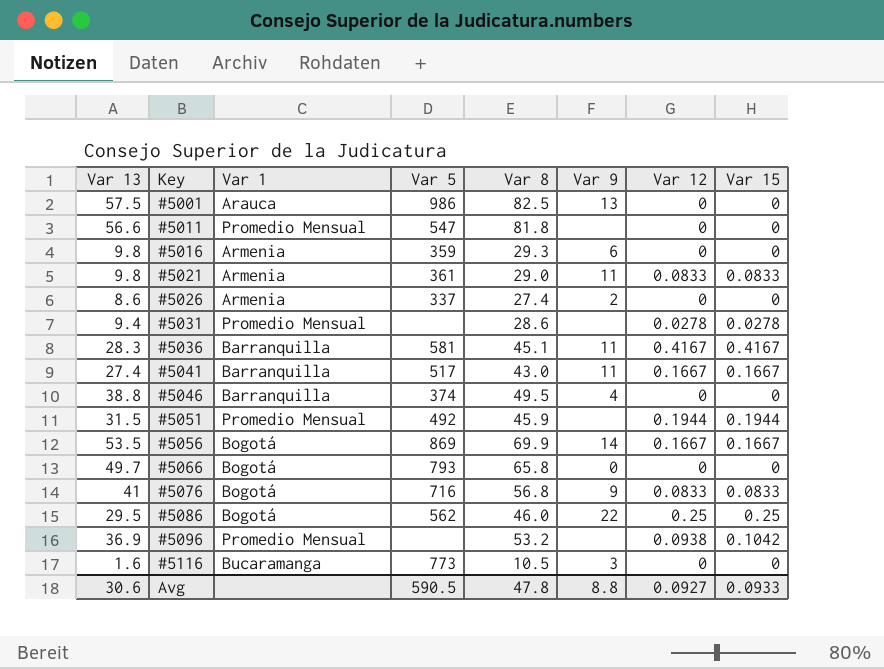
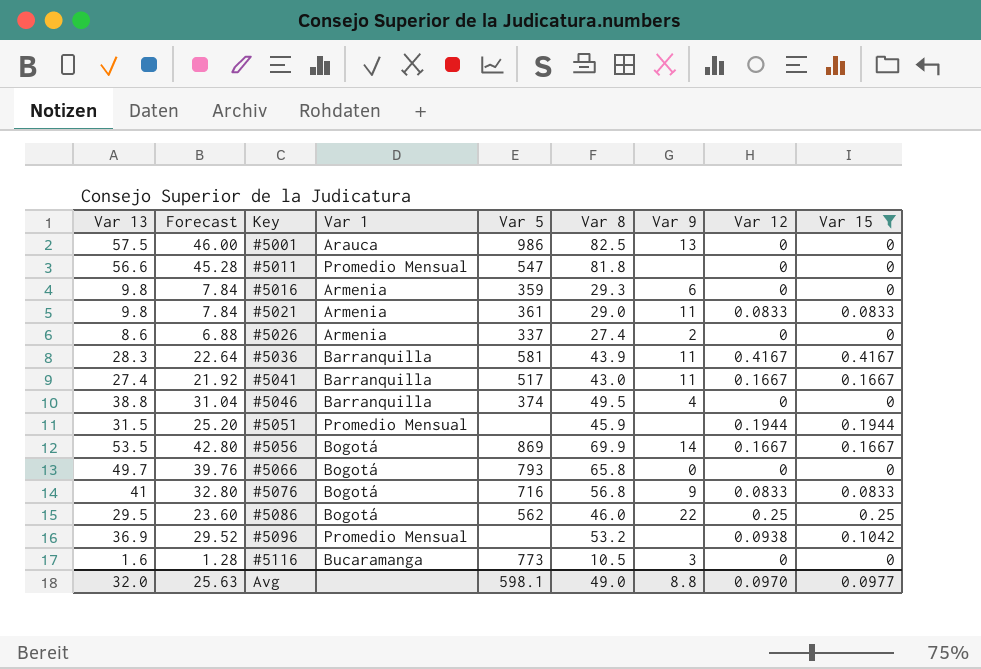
filter: none -> Var 15 != 0.0278
column Forecast | formula: none -> [Var 13] * 0.8
#5036 | Var 8: 45.1 -> 43.9
#5051 | Var 5: 492 -> none
Avg | Var 13: 30.6 -> 32.0
Avg | Var 5: 590.5 -> 598.1
Avg | Var 8: 47.8 -> 49.0
Avg | Var 12: 0.0927 -> 0.0970
Avg | Var 15: 0.0933 -> 0.0977

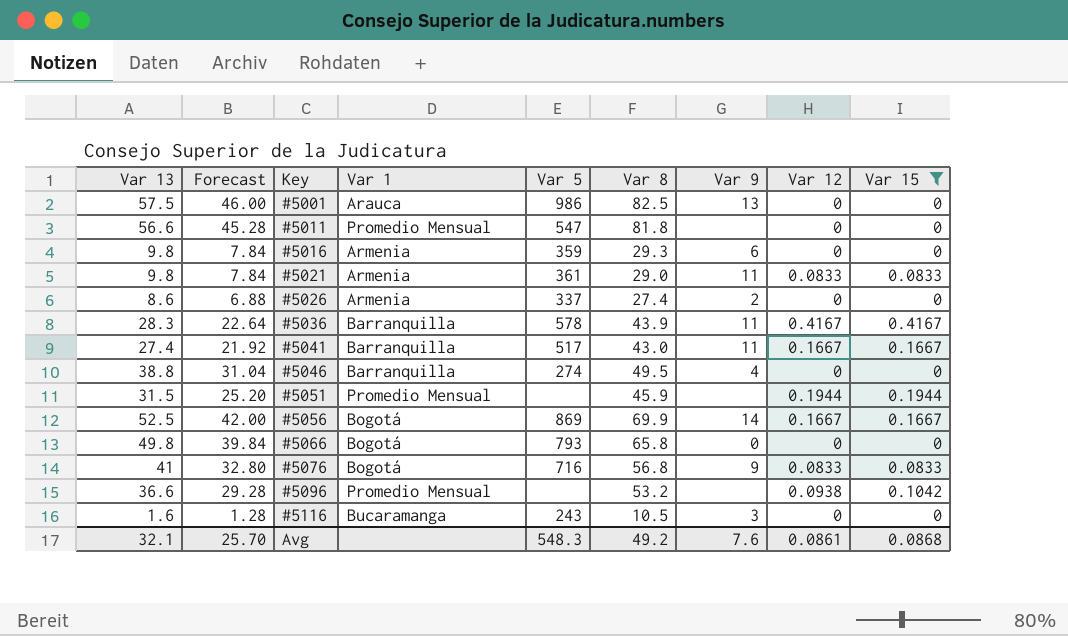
row #5086: 29.5 | 23.60 | Bogotá | 562 | 46.0 | 22 | 0.25 | 0.25 -> none
#5036 | Var 5: 581 -> 578
#5046 | Var 5: 374 -> 274
#5056 | Var 13: 53.5 -> 52.5
#5056 | Forecast: 42.80 -> 42.00
#5066 | Var 13: 49.7 -> 49.8
#5066 | Forecast: 39.76 -> 39.84
#5096 | Var 13: 36.9 -> 36.6
#5096 | Forecast: 29.52 -> 29.28
#5116 | Var 5: 773 -> 243
Avg | Var 13: 32.0 -> 32.1
Avg | Forecast: 25.63 -> 25.70
Avg | Var 5: 598.1 -> 548.3
Avg | Var 8: 49.0 -> 49.2
Avg | Var 9: 8.8 -> 7.6
Avg | Var 12: 0.0970 -> 0.0861
Avg | Var 15: 0.0977 -> 0.0868

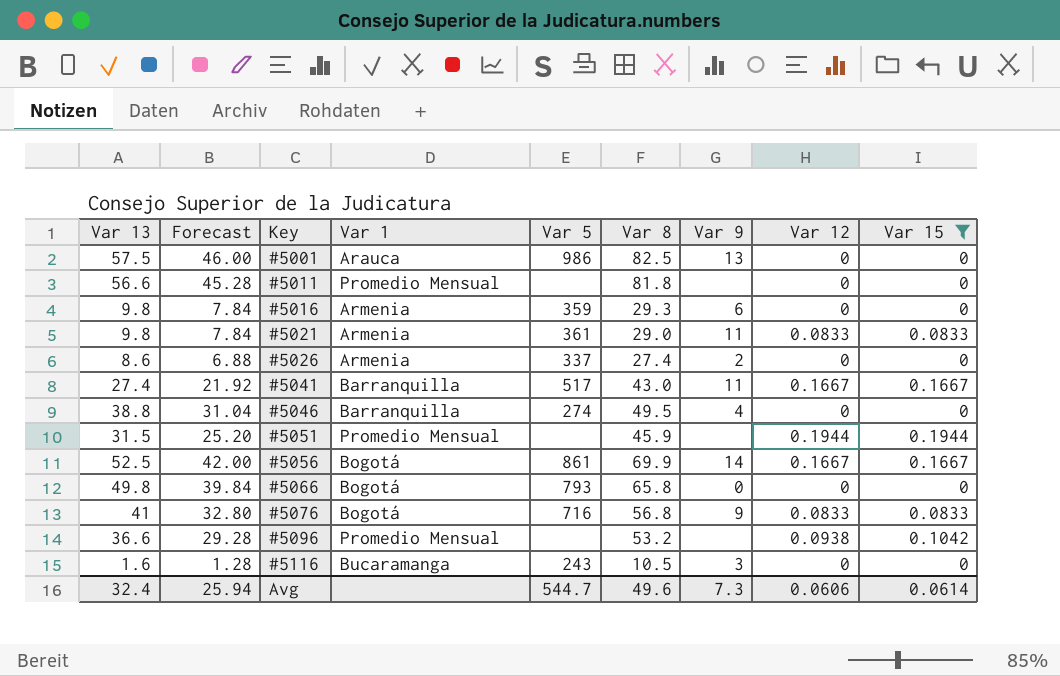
row #5036: 28.3 | 22.64 | Barranquilla | 578 | 43.9 | 11 | 0.4167 | 0.4167 -> none
#5011 | Var 5: 547 -> none
#5056 | Var 5: 869 -> 861
Avg | Var 13: 32.1 -> 32.4
Avg | Forecast: 25.70 -> 25.94
Avg | Var 5: 548.3 -> 544.7
Avg | Var 8: 49.2 -> 49.6
Avg | Var 9: 7.6 -> 7.3
Avg | Var 12: 0.0861 -> 0.0606
Avg | Var 15: 0.0868 -> 0.0614

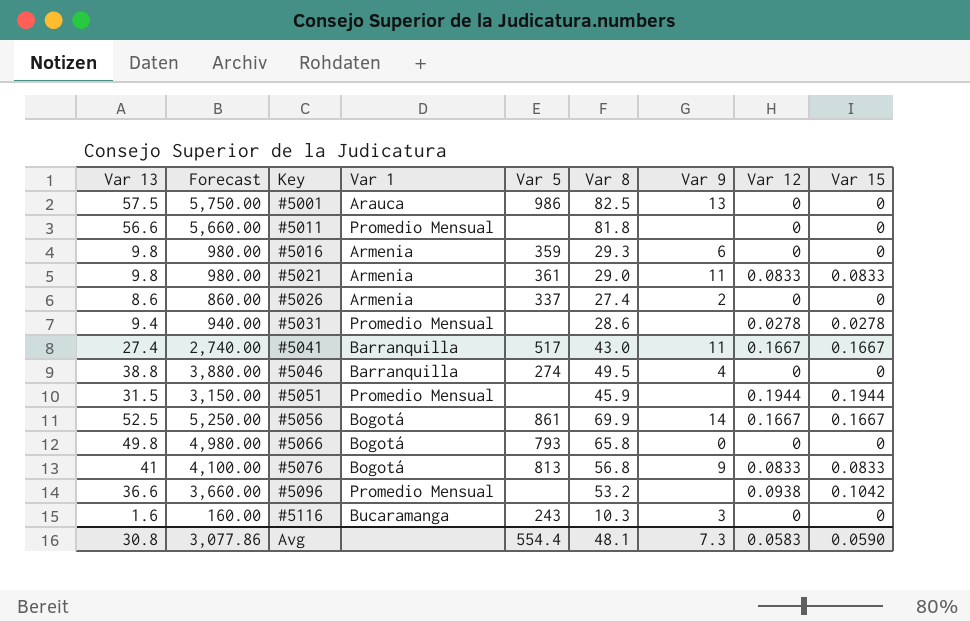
filter: Var 15 != 0.0278 -> none
column Forecast | formula: [Var 13] * 0.8 -> [Var 13] * 100
#5076 | Var 5: 716 -> 813
#5116 | Var 8: 10.5 -> 10.3
Avg | Var 13: 32.4 -> 30.8
Avg | Forecast: 25.94 -> 3,077.86
Avg | Var 5: 544.7 -> 554.4
Avg | Var 8: 49.6 -> 48.1
Avg | Var 12: 0.0606 -> 0.0583
Avg | Var 15: 0.0614 -> 0.0590

